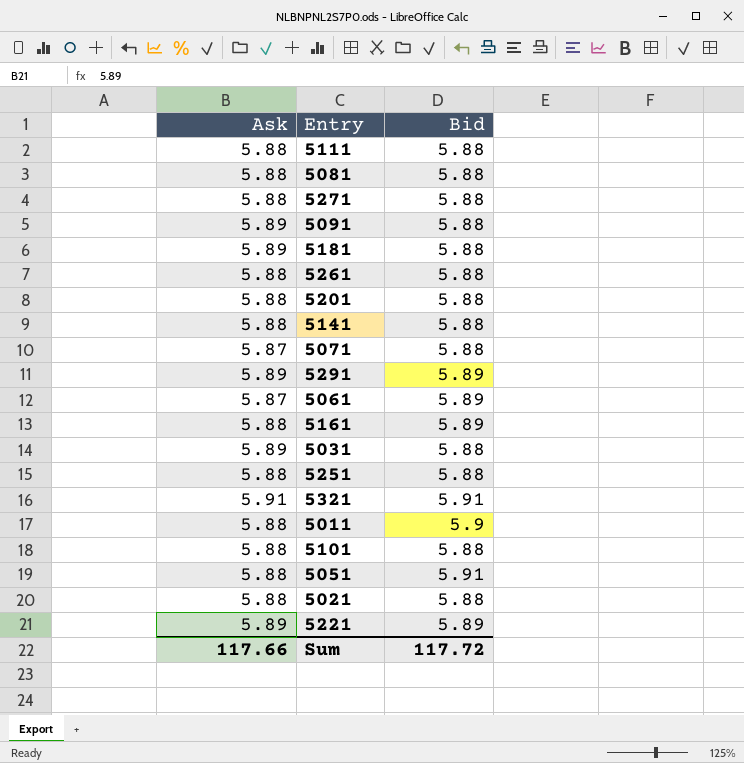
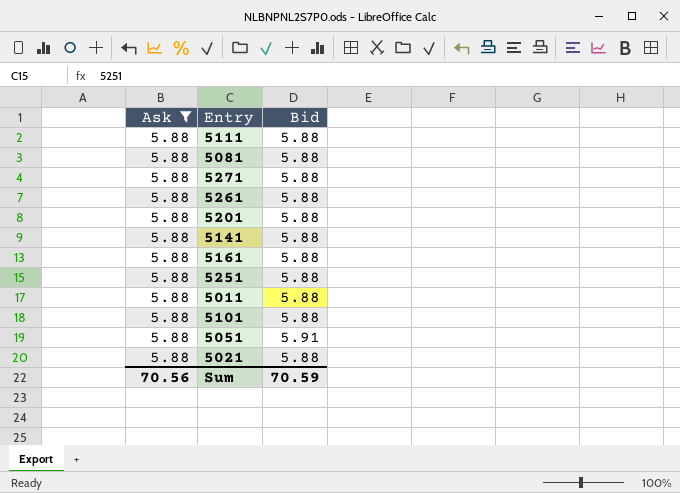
filter: none -> Ask = 5.88
5161 | Bid: 5.89 -> 5.88
5011 | Bid: 5.9 -> 5.88
Sum | Ask: 117.66 -> 70.56
Sum | Bid: 117.72 -> 70.59

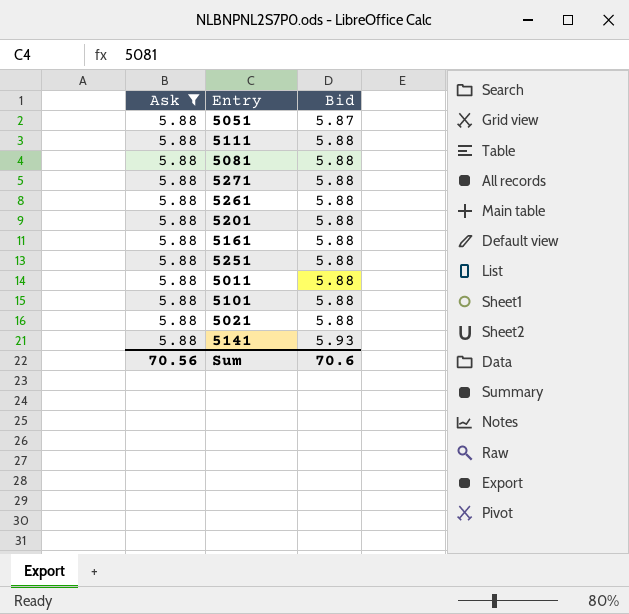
row order: none -> Bid ascending
5051 | Bid: 5.91 -> 5.87
5141 | Bid: 5.88 -> 5.93
Sum | Bid: 70.59 -> 70.6

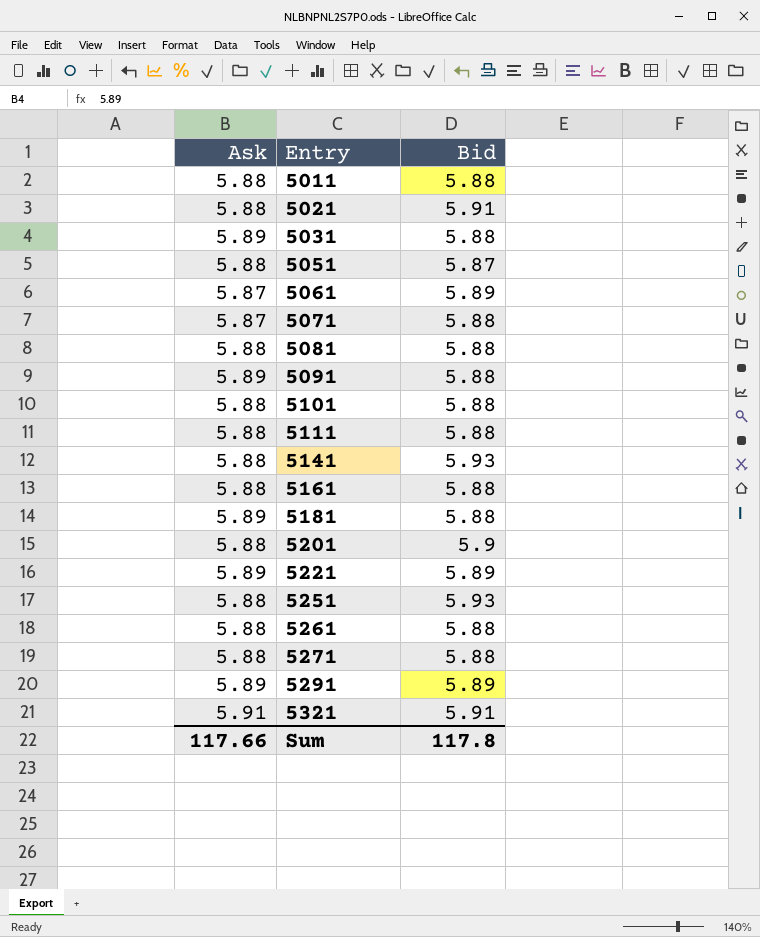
filter: Ask = 5.88 -> none
row order: Bid ascending -> Entry ascending
5021 | Bid: 5.88 -> 5.91
5201 | Bid: 5.88 -> 5.9
5251 | Bid: 5.88 -> 5.93
Sum | Ask: 70.56 -> 117.66
Sum | Bid: 70.6 -> 117.8

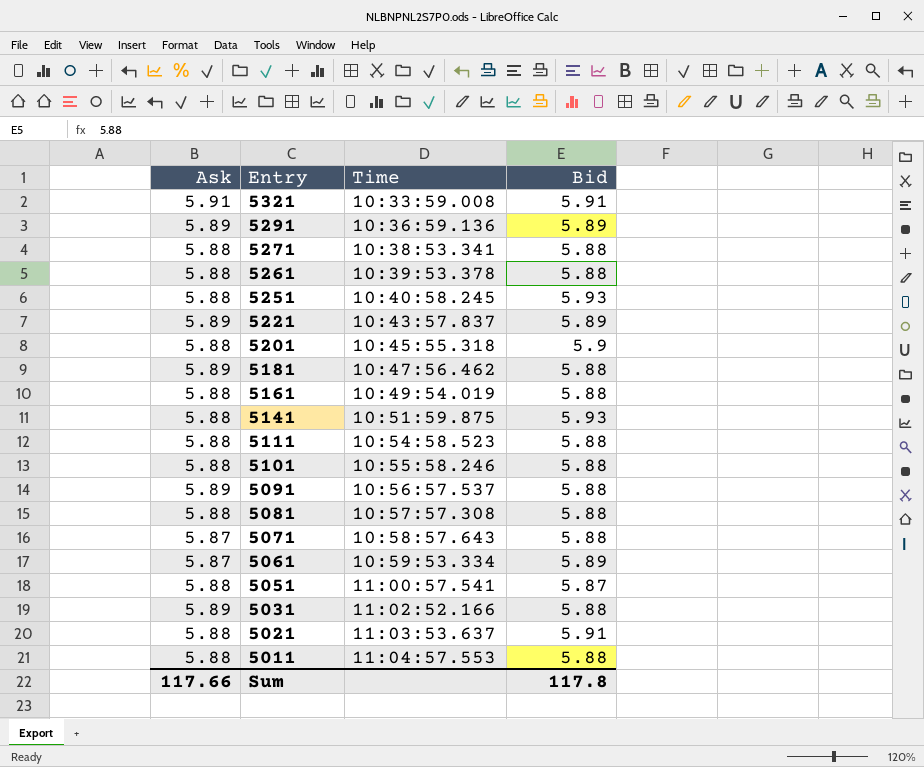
row order: Entry ascending -> Entry descending
column Time | position: none -> 3

